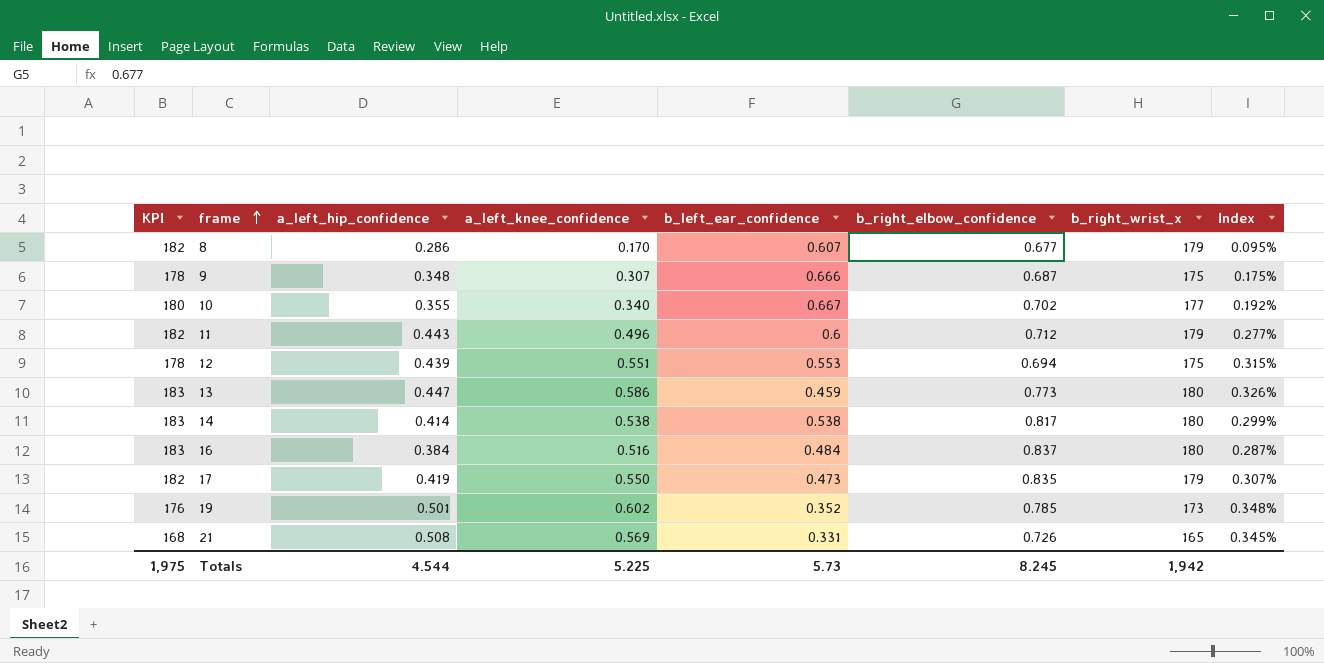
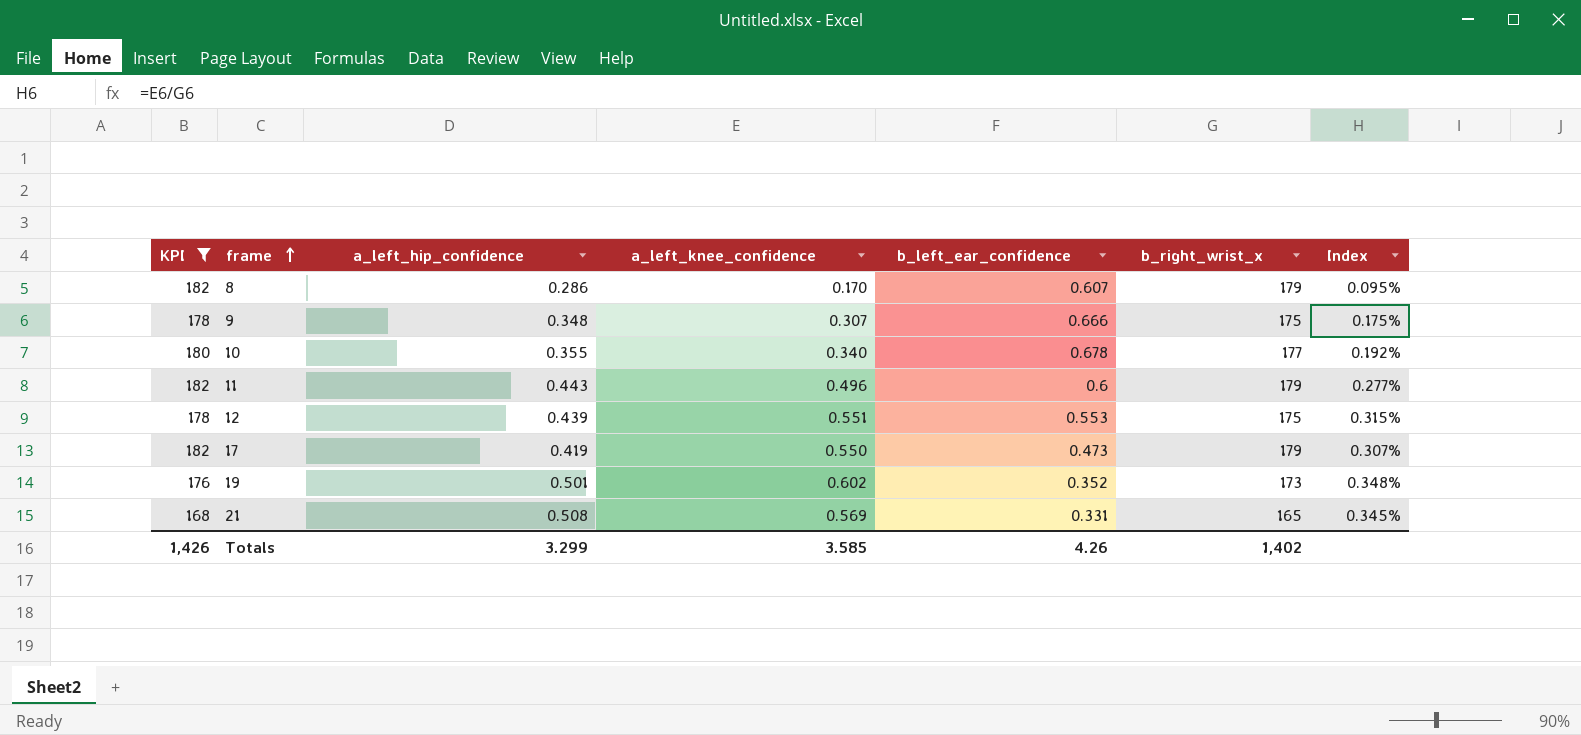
filter: none -> KPI != 183
column b_right_elbow_confidence | position: 6 -> none
10 | b_left_ear_confidence: 0.667 -> 0.678
Totals | KPI: 1,975 -> 1,426
Totals | a_left_hip_confidence: 4.544 -> 3.299
Totals | a_left_knee_confidence: 5.225 -> 3.585
Totals | b_left_ear_confidence: 5.73 -> 4.26
Totals | b_right_wrist_x: 1,942 -> 1,402

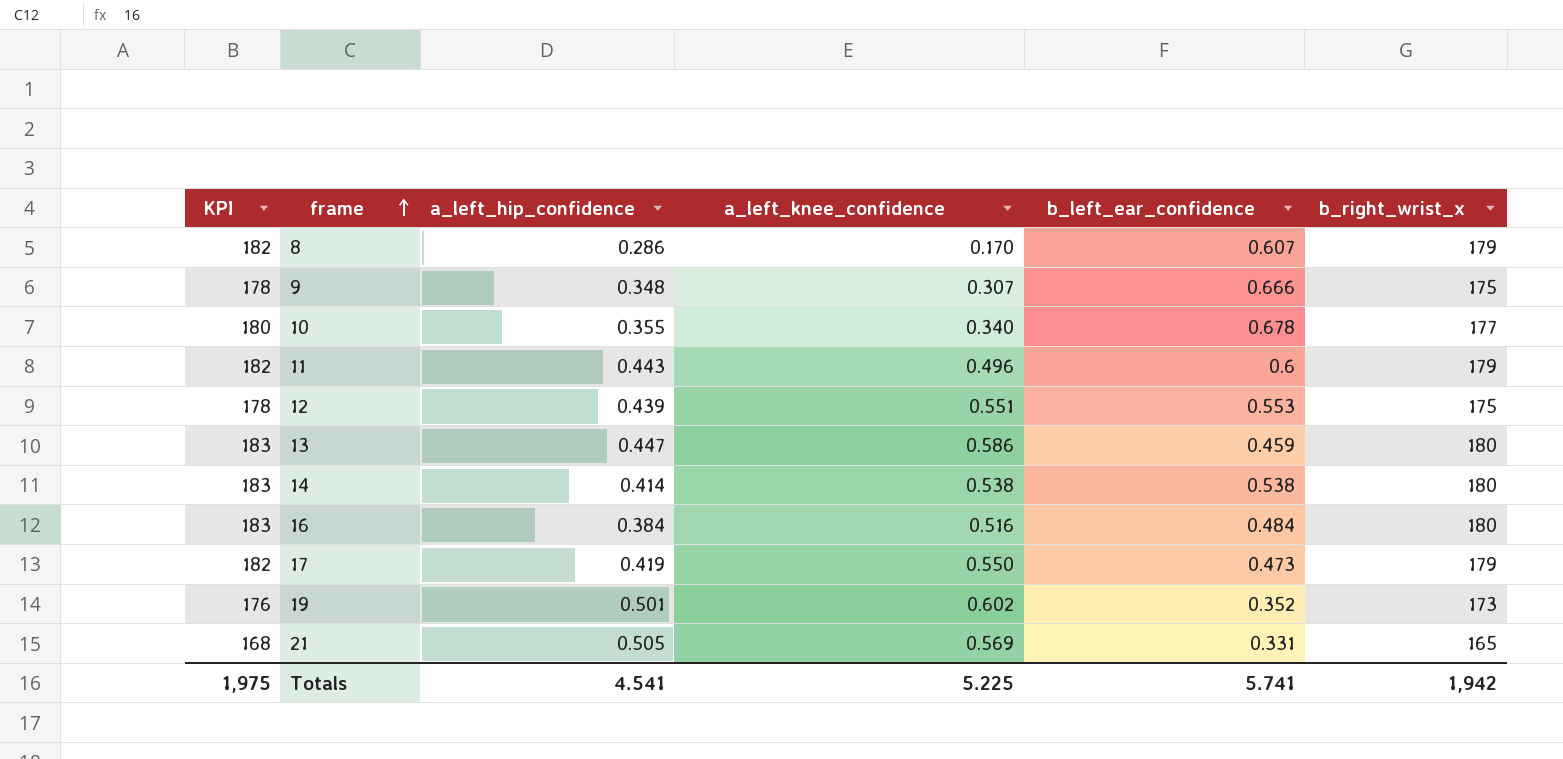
filter: KPI != 183 -> none
column Index | formula: [a_left_knee_confidence] / [b_right_wrist_x] -> none
21 | a_left_hip_confidence: 0.508 -> 0.505
Totals | KPI: 1,426 -> 1,975
Totals | a_left_hip_confidence: 3.299 -> 4.541
Totals | a_left_knee_confidence: 3.585 -> 5.225
Totals | b_left_ear_confidence: 4.26 -> 5.741
Totals | b_right_wrist_x: 1,402 -> 1,942

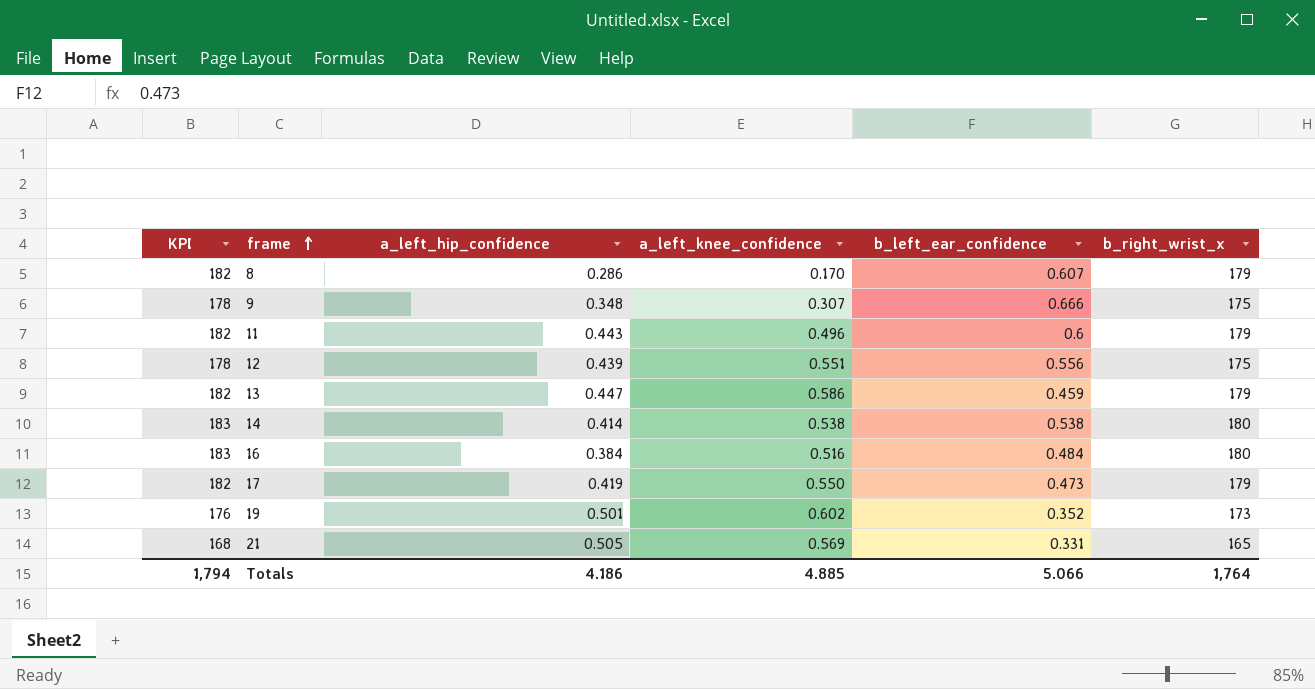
row 10: 180 | 0.355 | 0.340 | 0.678 | 177 -> none
12 | b_left_ear_confidence: 0.553 -> 0.556
13 | KPI: 183 -> 182
13 | b_right_wrist_x: 180 -> 179
Totals | KPI: 1,975 -> 1,794
Totals | a_left_hip_confidence: 4.541 -> 4.186
Totals | a_left_knee_confidence: 5.225 -> 4.885
Totals | b_left_ear_confidence: 5.741 -> 5.066
Totals | b_right_wrist_x: 1,942 -> 1,764

